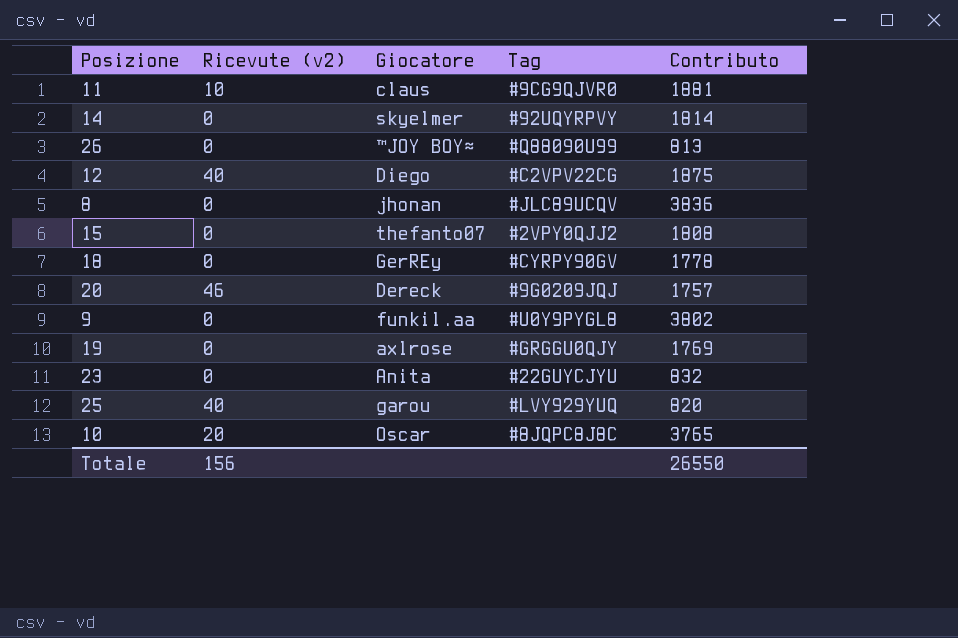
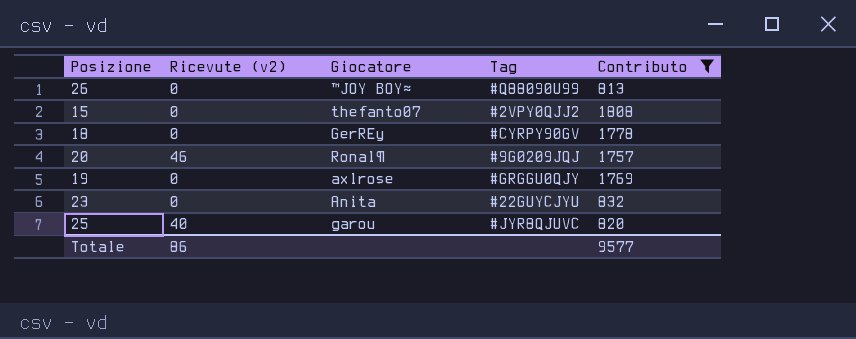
filter: none -> Contributo <= 1808
20 | Giocatore: Dereck -> Ronal¶
25 | Tag: #LVY929YUQ -> #JYR8QJUVC
Totale | Ricevute (v2): 156 -> 86
Totale | Contributo: 26550 -> 9577

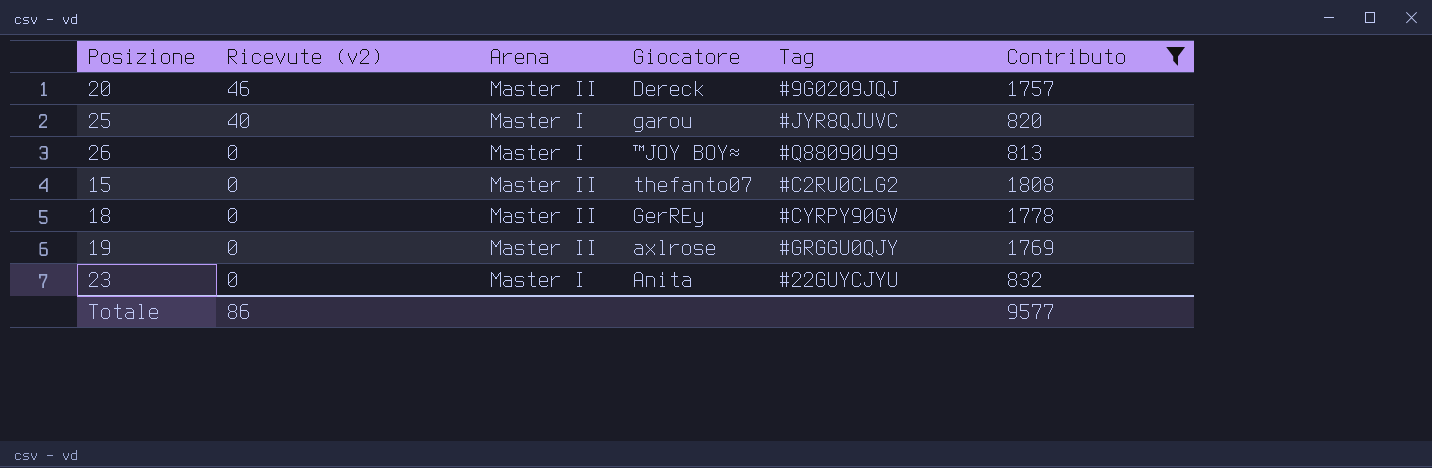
row order: none -> Ricevute (v2) descending
column Arena | position: none -> 3
20 | Giocatore: Ronal¶ -> Dereck
15 | Tag: #2VPY0QJJ2 -> #C2RU0CLG2

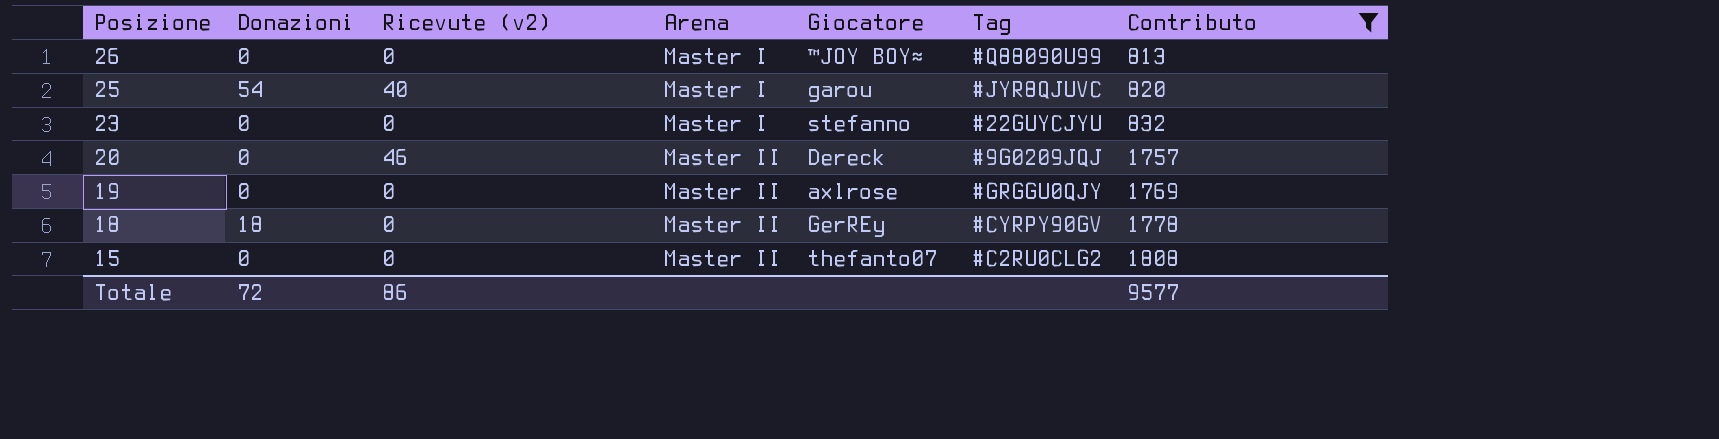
row order: Ricevute (v2) descending -> Posizione descending
column Donazioni | position: none -> 2
23 | Giocatore: Anita -> stefanno

